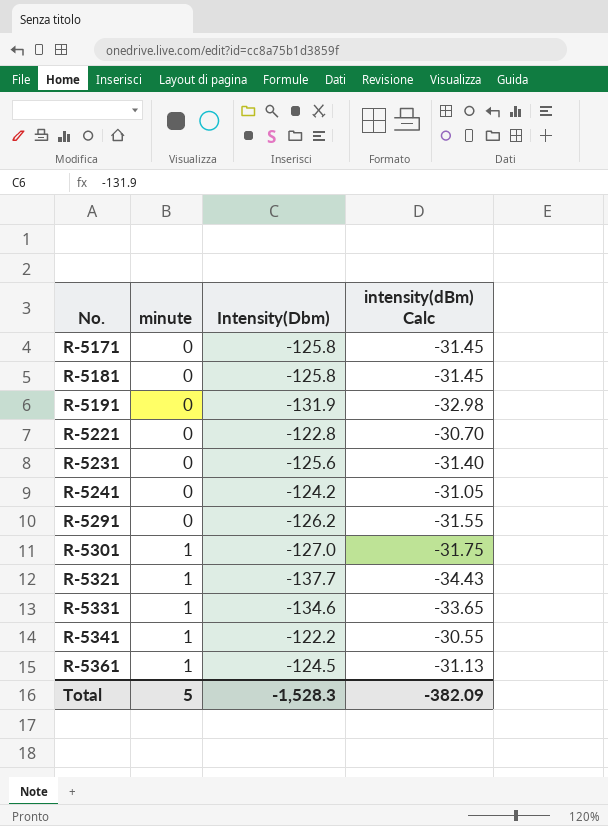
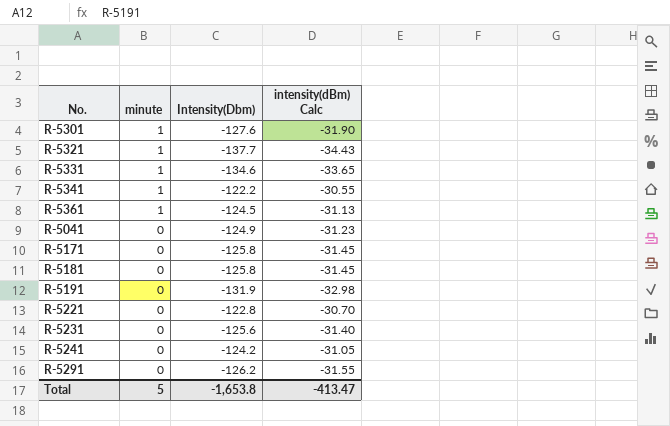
row order: No. ascending -> minute descending
R-5301 | Intensity(Dbm): -127.0 -> -127.6
R-5301 | intensity(dBm) Calc: -31.75 -> -31.90
row R-5041: none -> 0 | -124.9 | -31.23
Total | Intensity(Dbm): -1,528.3 -> -1,653.8
Total | intensity(dBm) Calc: -382.09 -> -413.47

